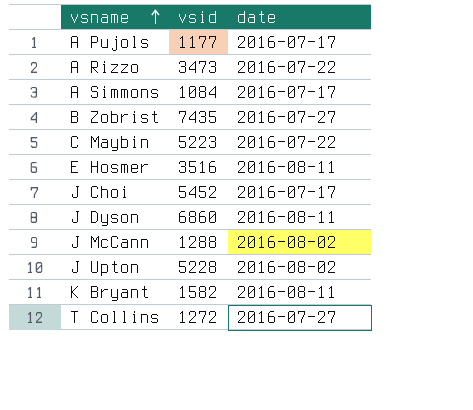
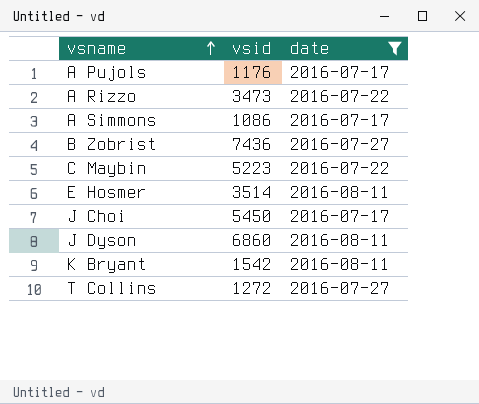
filter: none -> date != 2016-08-02
A Pujols | vsid: 1177 -> 1176
A Simmons | vsid: 1084 -> 1086
B Zobrist | vsid: 7435 -> 7436
E Hosmer | vsid: 3516 -> 3514
J Choi | vsid: 5452 -> 5450
K Bryant | vsid: 1582 -> 1542

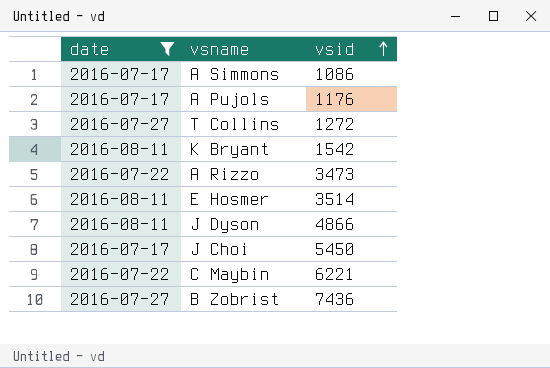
row order: vsname ascending -> vsid ascending
column date | position: 3 -> 1
J Dyson | vsid: 6860 -> 4866
C Maybin | vsid: 5223 -> 6221

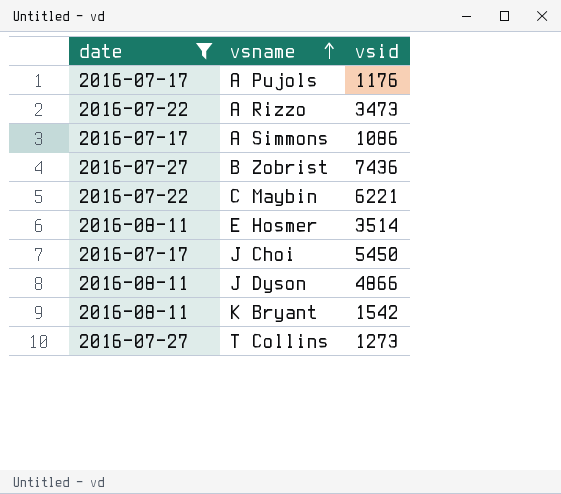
row order: vsid ascending -> vsname ascending
T Collins | vsid: 1272 -> 1273

